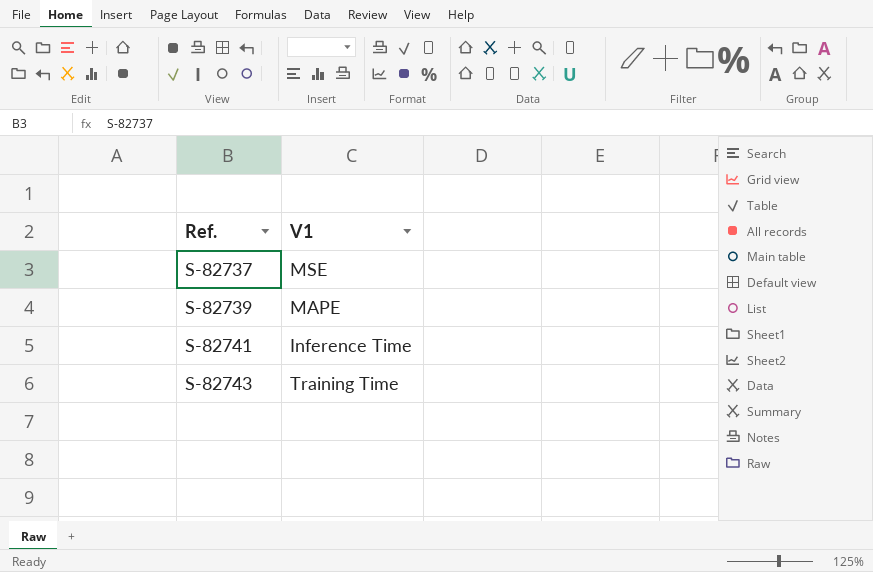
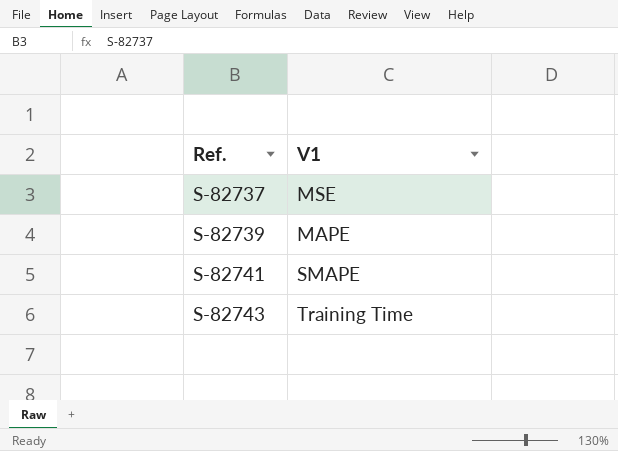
S-82741 | V1: Inference Time -> SMAPE

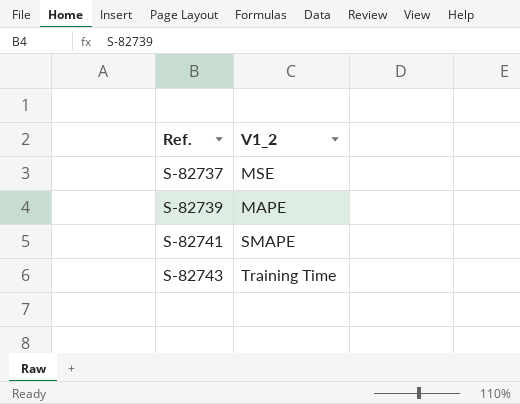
column name: V1 -> V1_2

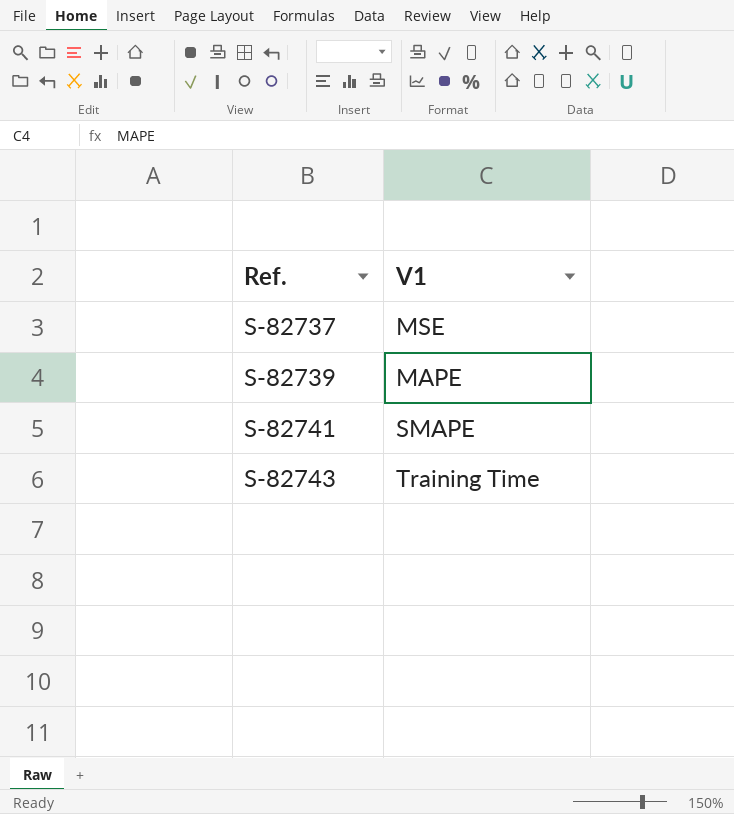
column name: V1_2 -> V1

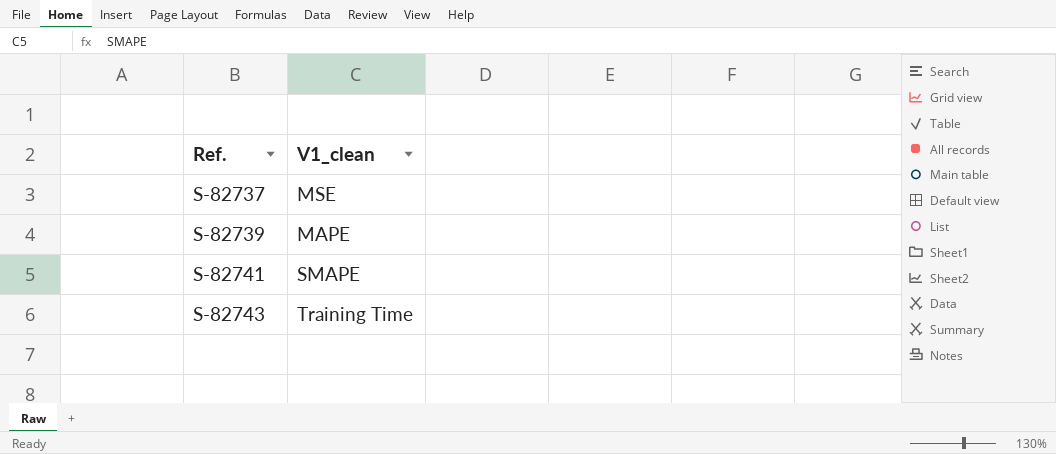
column name: V1 -> V1_clean

